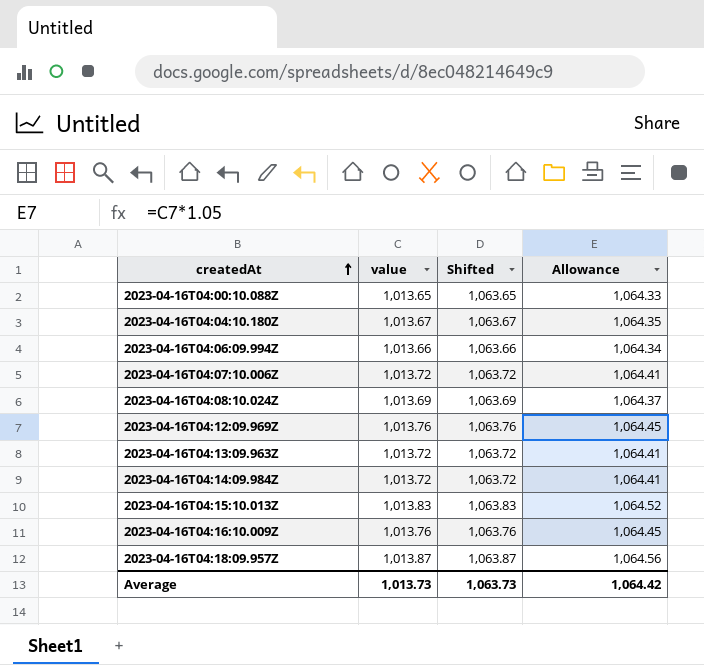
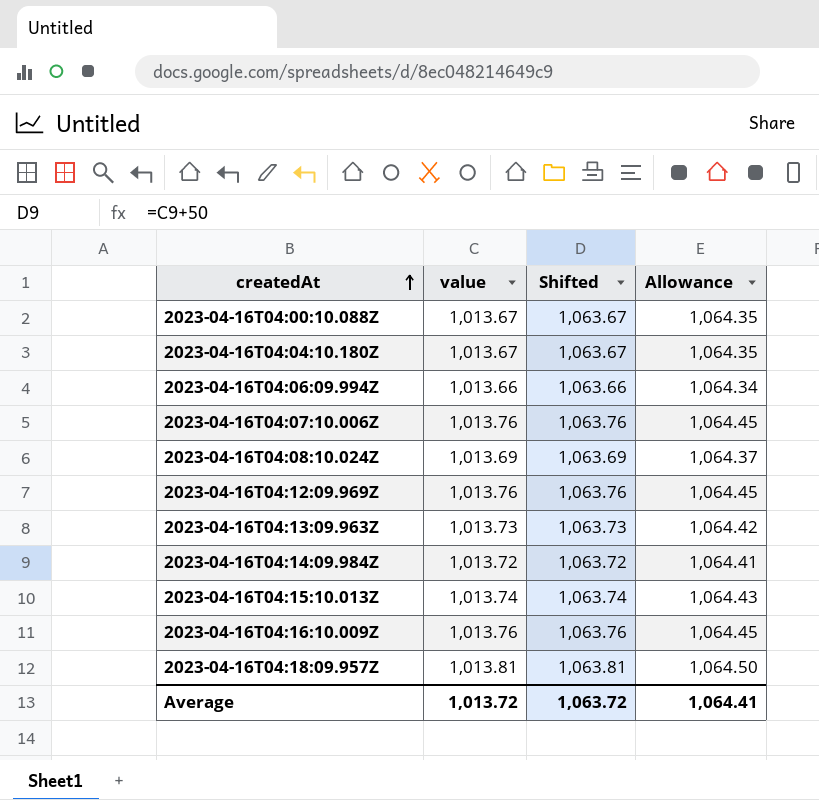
2023-04-16T04:00:10.088Z | value: 1,013.65 -> 1,013.67
2023-04-16T04:00:10.088Z | Shifted: 1,063.65 -> 1,063.67
2023-04-16T04:00:10.088Z | Allowance: 1,064.33 -> 1,064.35
2023-04-16T04:07:10.006Z | value: 1,013.72 -> 1,013.76
2023-04-16T04:07:10.006Z | Shifted: 1,063.72 -> 1,063.76
2023-04-16T04:07:10.006Z | Allowance: 1,064.41 -> 1,064.45
2023-04-16T04:13:09.963Z | value: 1,013.72 -> 1,013.73
2023-04-16T04:13:09.963Z | Shifted: 1,063.72 -> 1,063.73
2023-04-16T04:13:09.963Z | Allowance: 1,064.41 -> 1,064.42
2023-04-16T04:15:10.013Z | value: 1,013.83 -> 1,013.74
2023-04-16T04:15:10.013Z | Shifted: 1,063.83 -> 1,063.74
2023-04-16T04:15:10.013Z | Allowance: 1,064.52 -> 1,064.43
2023-04-16T04:18:09.957Z | value: 1,013.87 -> 1,013.81
2023-04-16T04:18:09.957Z | Shifted: 1,063.87 -> 1,063.81
2023-04-16T04:18:09.957Z | Allowance: 1,064.56 -> 1,064.50
Average | value: 1,013.73 -> 1,013.72
Average | Shifted: 1,063.73 -> 1,063.72
Average | Allowance: 1,064.42 -> 1,064.41

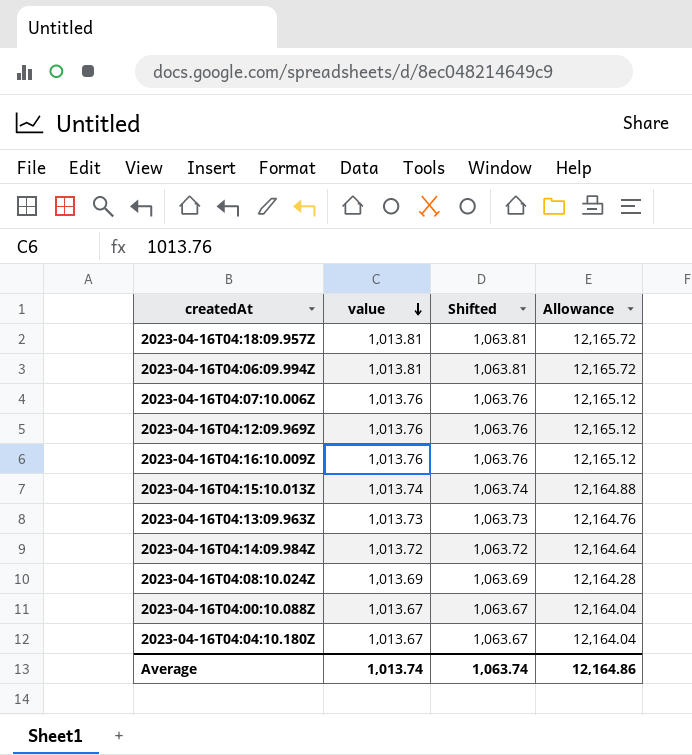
row order: createdAt ascending -> value descending
column Allowance | formula: [value] * 1.05 -> [value] * 12
2023-04-16T04:06:09.994Z | value: 1,013.66 -> 1,013.81
2023-04-16T04:06:09.994Z | Shifted: 1,063.66 -> 1,063.81
Average | value: 1,013.72 -> 1,013.74
Average | Shifted: 1,063.72 -> 1,063.74
Average | Allowance: 1,064.41 -> 12,164.86

